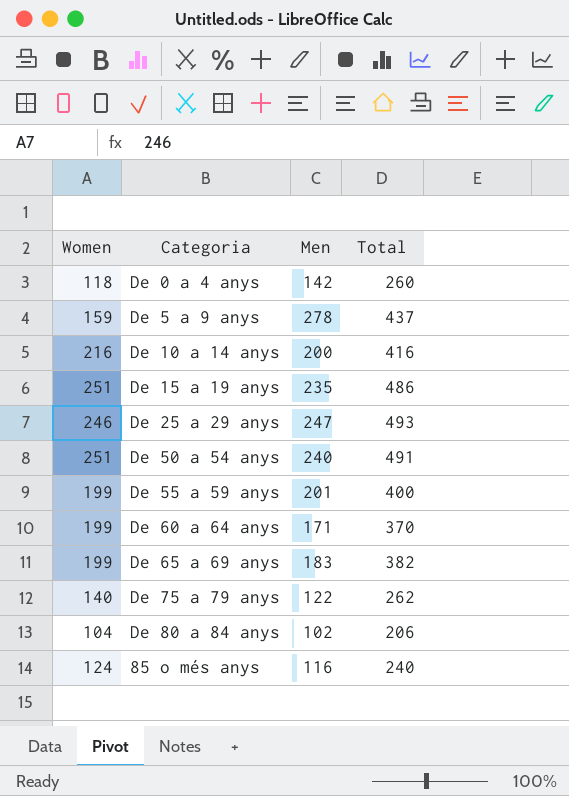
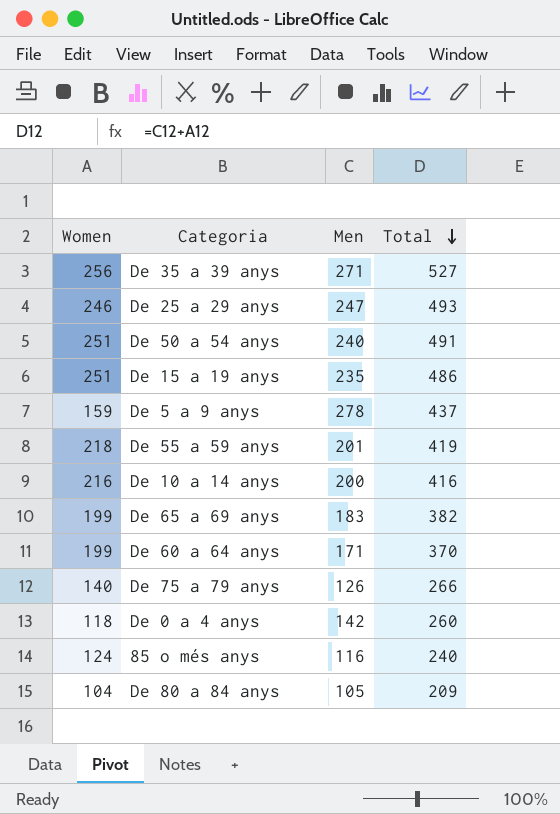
row order: none -> Total descending
row De 35 a 39 anys: none -> 256 | 271 | 527
De 55 a 59 anys | Women: 199 -> 218
De 55 a 59 anys | Total: 400 -> 419
De 75 a 79 anys | Men: 122 -> 126
De 75 a 79 anys | Total: 262 -> 266
De 80 a 84 anys | Men: 102 -> 105
De 80 a 84 anys | Total: 206 -> 209

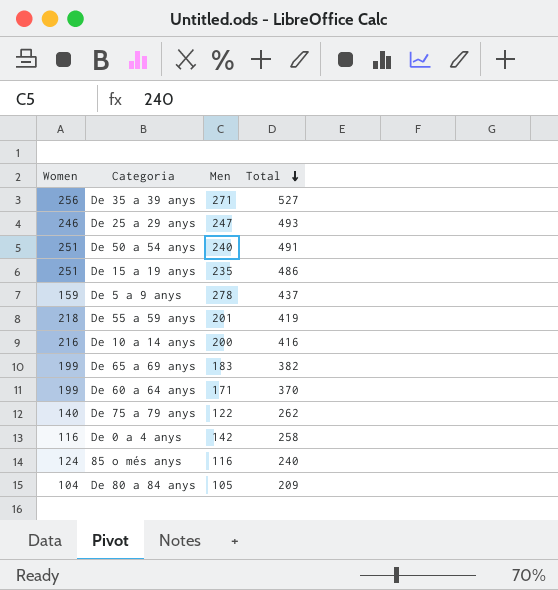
De 75 a 79 anys | Men: 126 -> 122
De 75 a 79 anys | Total: 266 -> 262
De 0 a 4 anys | Women: 118 -> 116
De 0 a 4 anys | Total: 260 -> 258

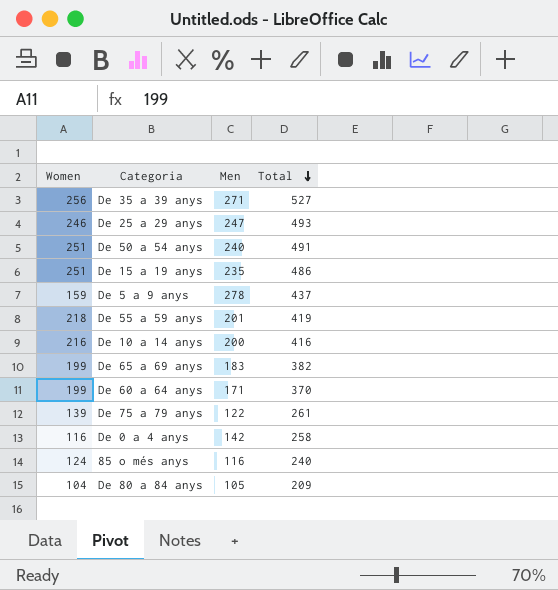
De 75 a 79 anys | Women: 140 -> 139
De 75 a 79 anys | Total: 262 -> 261

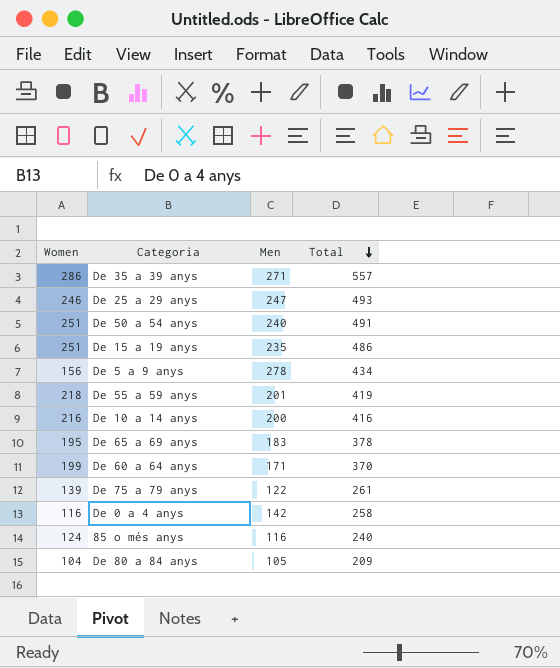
De 35 a 39 anys | Women: 256 -> 286
De 35 a 39 anys | Total: 527 -> 557
De 5 a 9 anys | Women: 159 -> 156
De 5 a 9 anys | Total: 437 -> 434
De 65 a 69 anys | Women: 199 -> 195
De 65 a 69 anys | Total: 382 -> 378

